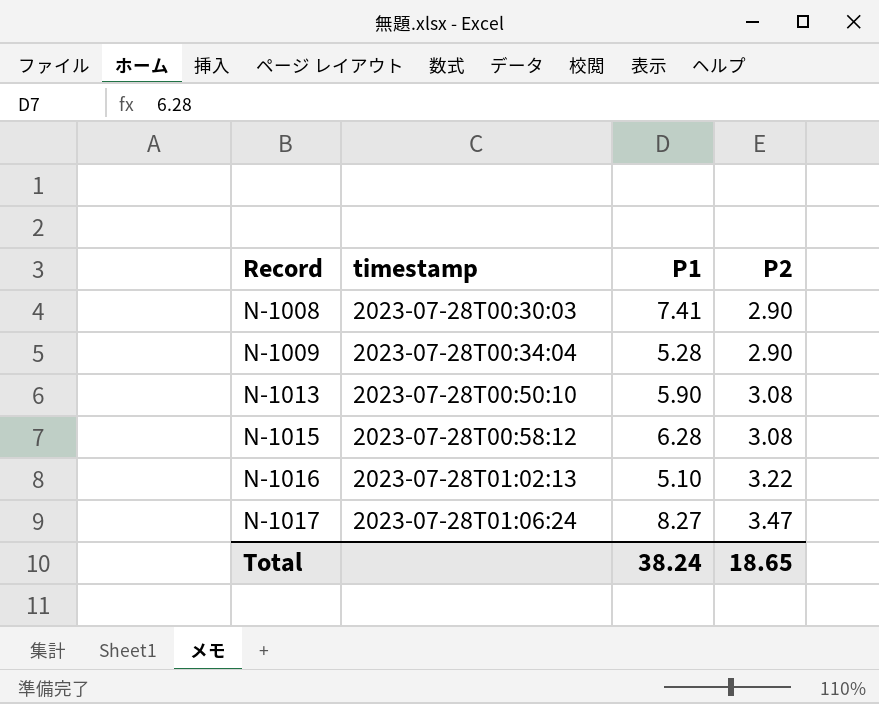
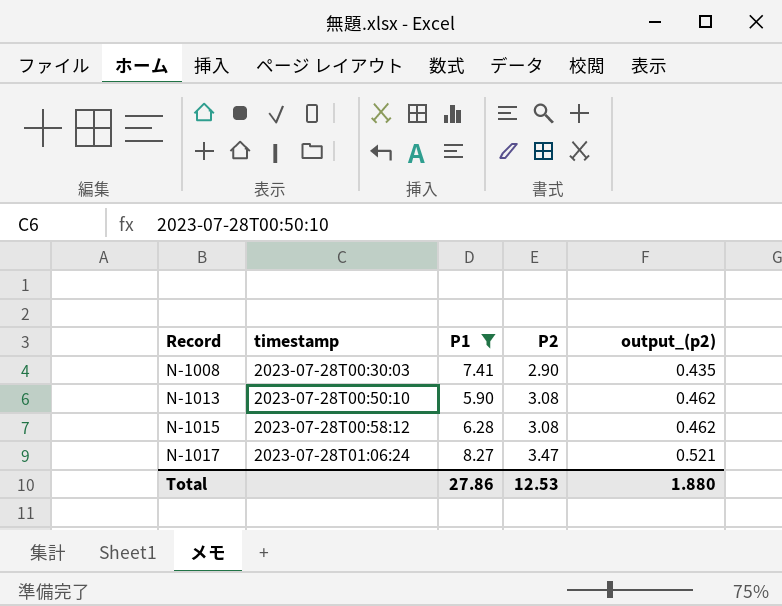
filter: none -> P1 >= 5.90
column output_(p2) | formula: none -> [P2] * 0.15
Total | P1: 38.24 -> 27.86
Total | P2: 18.65 -> 12.53

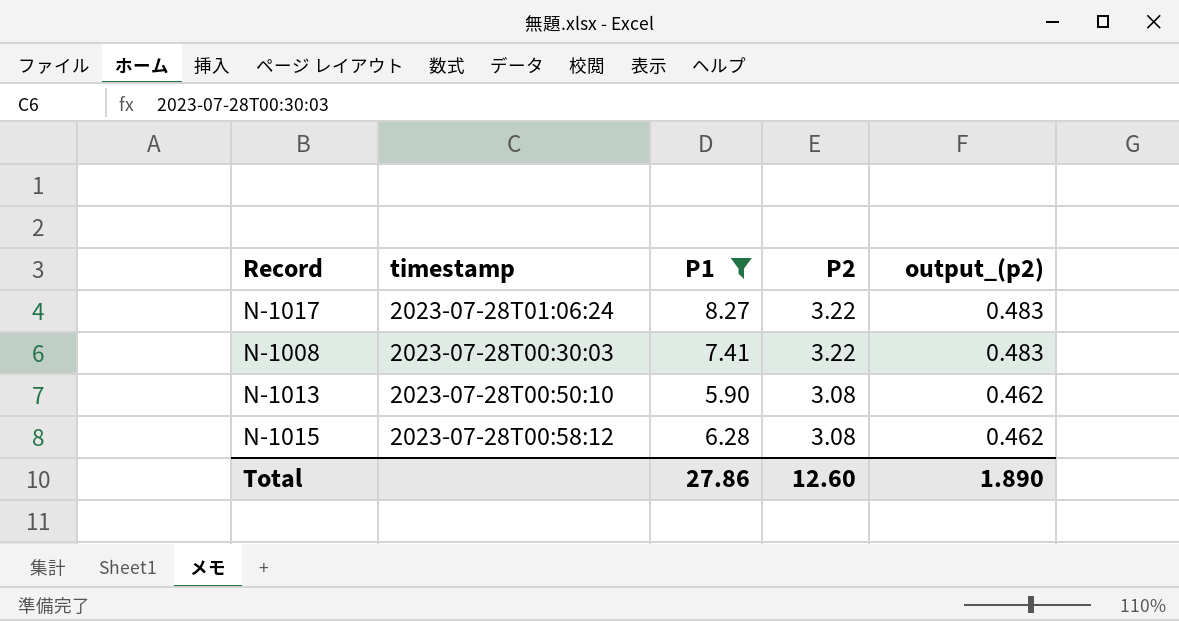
row order: Record ascending -> P2 descending
N-1017 | P2: 3.47 -> 3.22
N-1017 | output_(p2): 0.521 -> 0.483
N-1008 | P2: 2.90 -> 3.22
N-1008 | output_(p2): 0.435 -> 0.483
Total | P2: 12.53 -> 12.60
Total | output_(p2): 1.880 -> 1.890

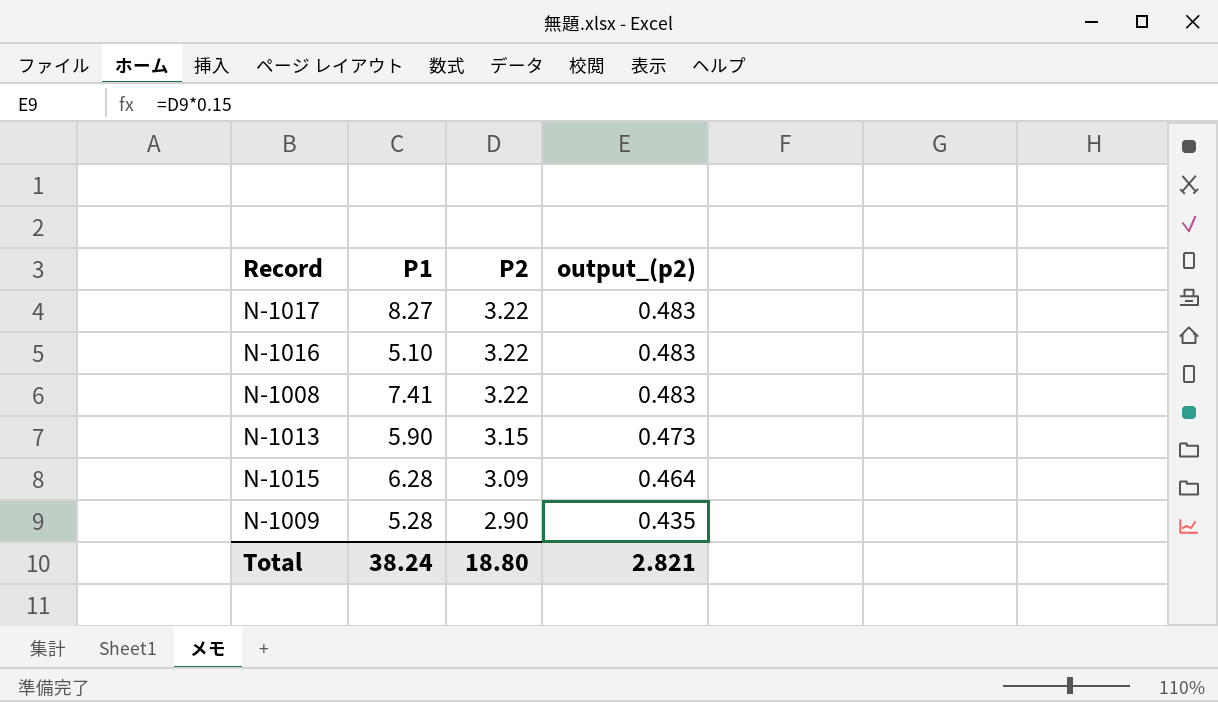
filter: P1 >= 5.90 -> none
column timestamp | position: 2 -> none
N-1013 | P2: 3.08 -> 3.15
N-1013 | output_(p2): 0.462 -> 0.473
N-1015 | P2: 3.08 -> 3.09
N-1015 | output_(p2): 0.462 -> 0.464
Total | P1: 27.86 -> 38.24
Total | P2: 12.60 -> 18.80
Total | output_(p2): 1.890 -> 2.821

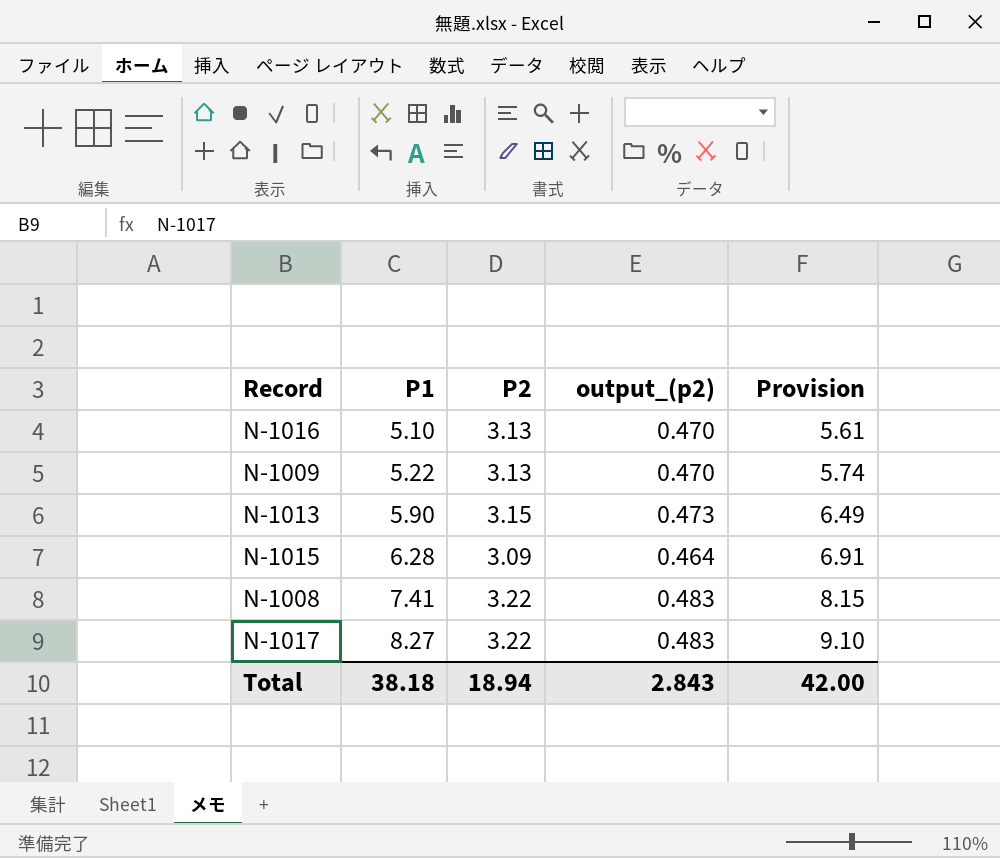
row order: P2 descending -> P1 ascending
column Provision | formula: none -> [P1] * 1.1
N-1016 | P2: 3.22 -> 3.13
N-1016 | output_(p2): 0.483 -> 0.470
N-1009 | P1: 5.28 -> 5.22
N-1009 | P2: 2.90 -> 3.13
N-1009 | output_(p2): 0.435 -> 0.470
Total | P1: 38.24 -> 38.18
Total | P2: 18.80 -> 18.94
Total | output_(p2): 2.821 -> 2.843

